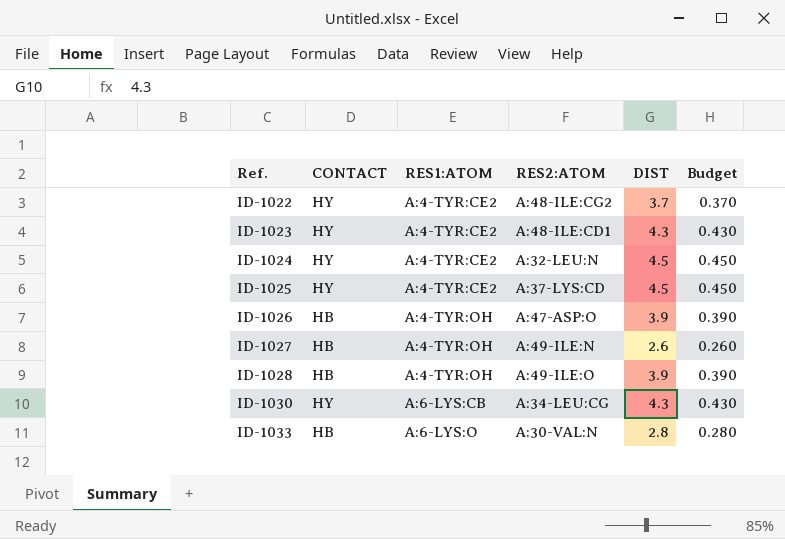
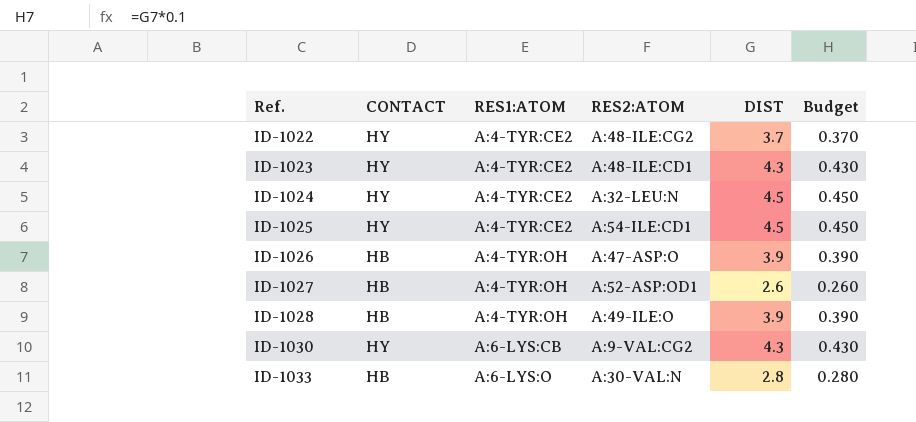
ID-1025 | RES2:ATOM: A:37-LYS:CD -> A:54-ILE:CD1
ID-1027 | RES2:ATOM: A:49-ILE:N -> A:52-ASP:OD1
ID-1030 | RES2:ATOM: A:34-LEU:CG -> A:9-VAL:CG2

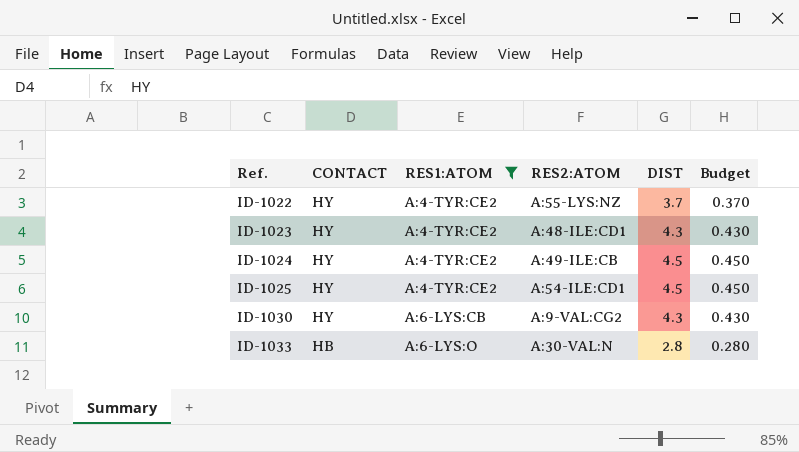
filter: none -> RES1:ATOM != A:4-TYR:OH
ID-1022 | RES2:ATOM: A:48-ILE:CG2 -> A:55-LYS:NZ
ID-1024 | RES2:ATOM: A:32-LEU:N -> A:49-ILE:CB

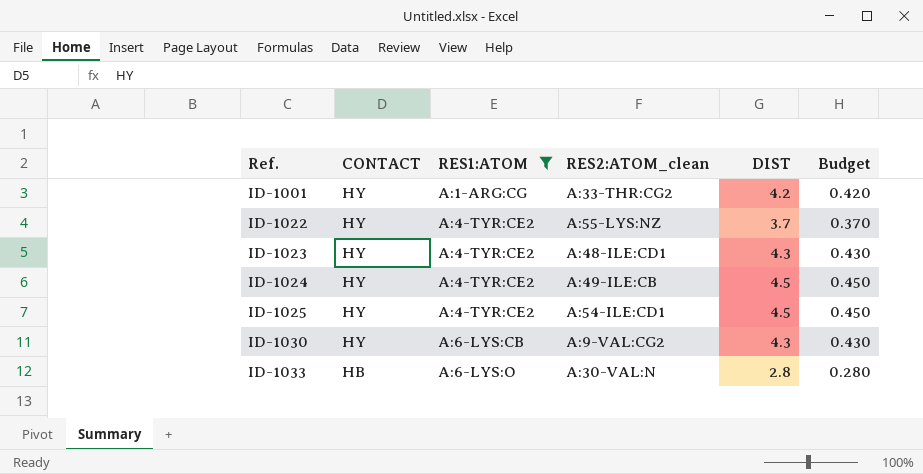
column name: RES2:ATOM -> RES2:ATOM_clean
row ID-1001: none -> HY | A:1-ARG:CG | A:33-THR:CG2 | 4.2 | 0.420

